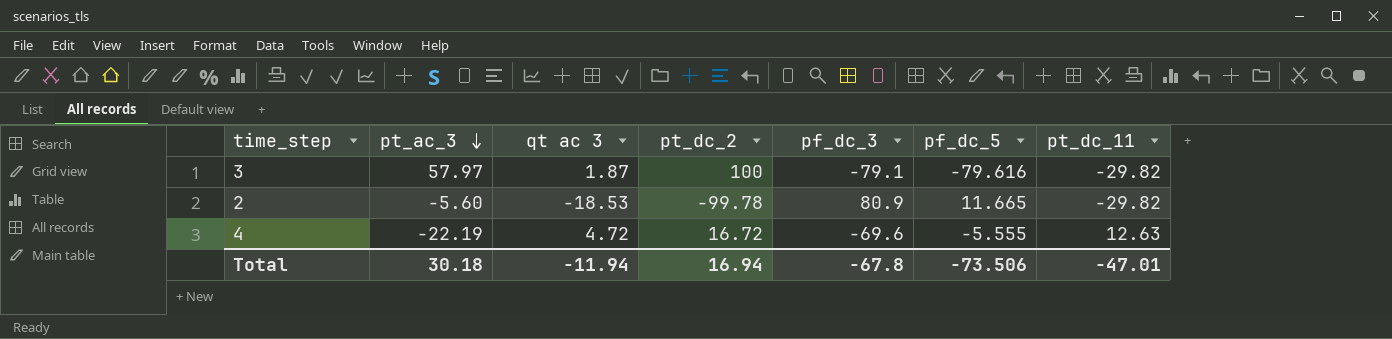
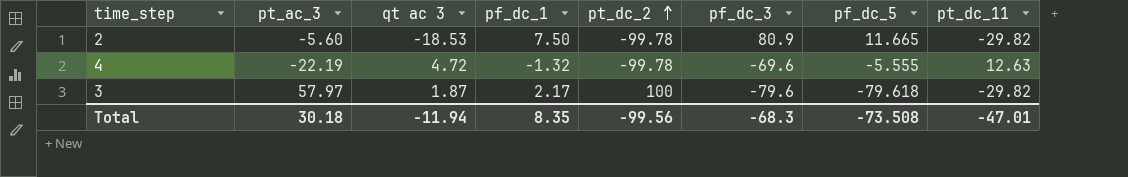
row order: pt_ac_3 descending -> pt_dc_2 ascending
column pf_dc_1 | position: none -> 4
4 | pt_dc_2: 16.72 -> -99.78
3 | pf_dc_3: -79.1 -> -79.6
3 | pf_dc_5: -79.616 -> -79.618
Total | pt_dc_2: 16.94 -> -99.56
Total | pf_dc_3: -67.8 -> -68.3
Total | pf_dc_5: -73.506 -> -73.508

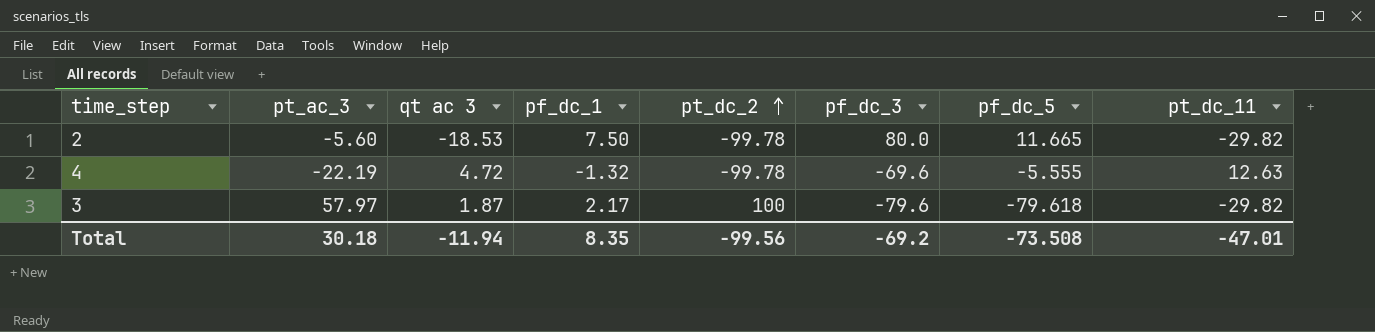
2 | pf_dc_3: 80.9 -> 80.0
Total | pf_dc_3: -68.3 -> -69.2

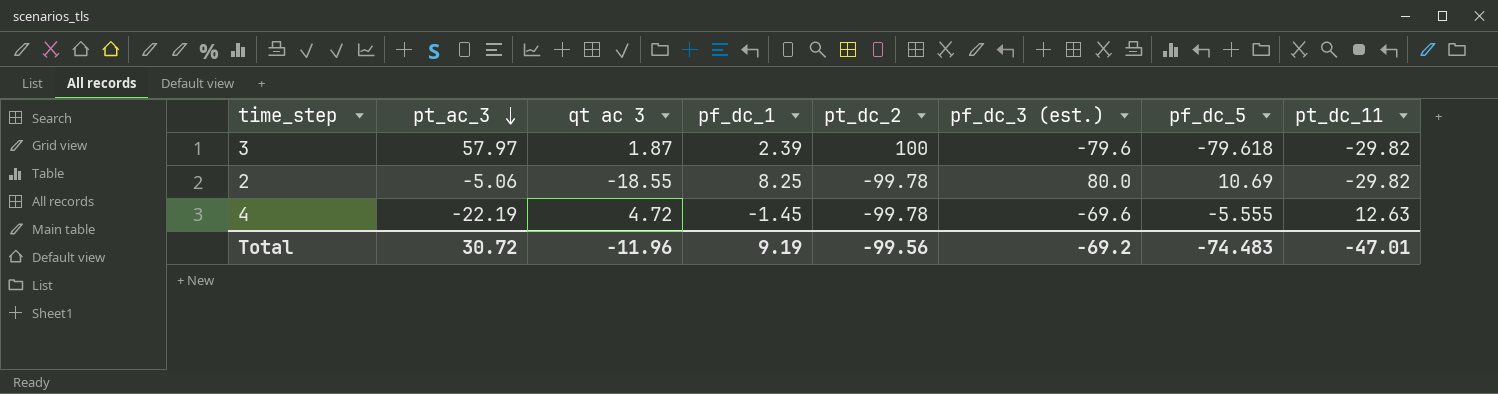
row order: pt_dc_2 ascending -> pt_ac_3 descending
column name: pf_dc_3 -> pf_dc_3 (est.)
3 | pf_dc_1: 2.17 -> 2.39
2 | pt_ac_3: -5.60 -> -5.06
2 | qt ac 3: -18.53 -> -18.55
2 | pf_dc_1: 7.50 -> 8.25
2 | pf_dc_5: 11.665 -> 10.69
4 | pf_dc_1: -1.32 -> -1.45
Total | pt_ac_3: 30.18 -> 30.72
Total | qt ac 3: -11.94 -> -11.96
Total | pf_dc_1: 8.35 -> 9.19
Total | pf_dc_5: -73.508 -> -74.483

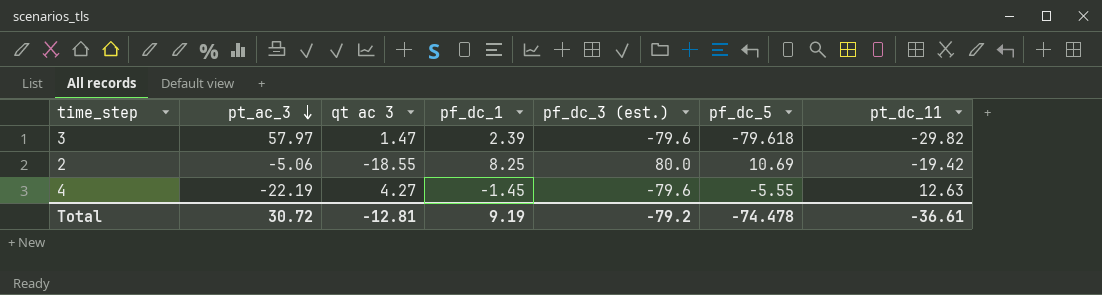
column pt_dc_2 | position: 5 -> none
3 | qt ac 3: 1.87 -> 1.47
2 | pt_dc_11: -29.82 -> -19.42
4 | qt ac 3: 4.72 -> 4.27
4 | pf_dc_3 (est.): -69.6 -> -79.6
4 | pf_dc_5: -5.555 -> -5.55
Total | qt ac 3: -11.96 -> -12.81
Total | pf_dc_3 (est.): -69.2 -> -79.2
Total | pf_dc_5: -74.483 -> -74.478
Total | pt_dc_11: -47.01 -> -36.61

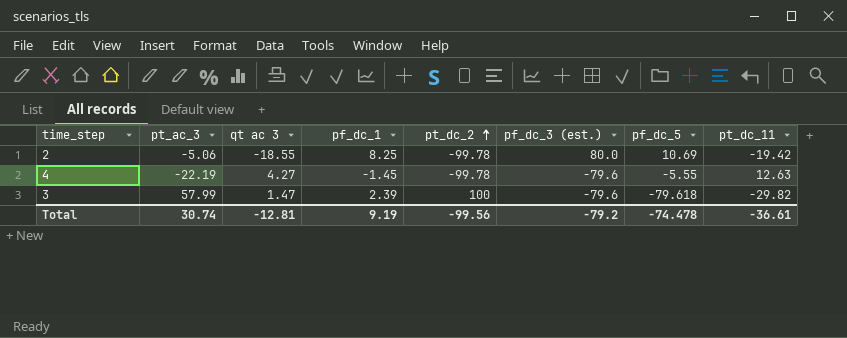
row order: pt_ac_3 descending -> pt_dc_2 ascending
column pt_dc_2 | position: none -> 5
3 | pt_ac_3: 57.97 -> 57.99
Total | pt_ac_3: 30.72 -> 30.74

